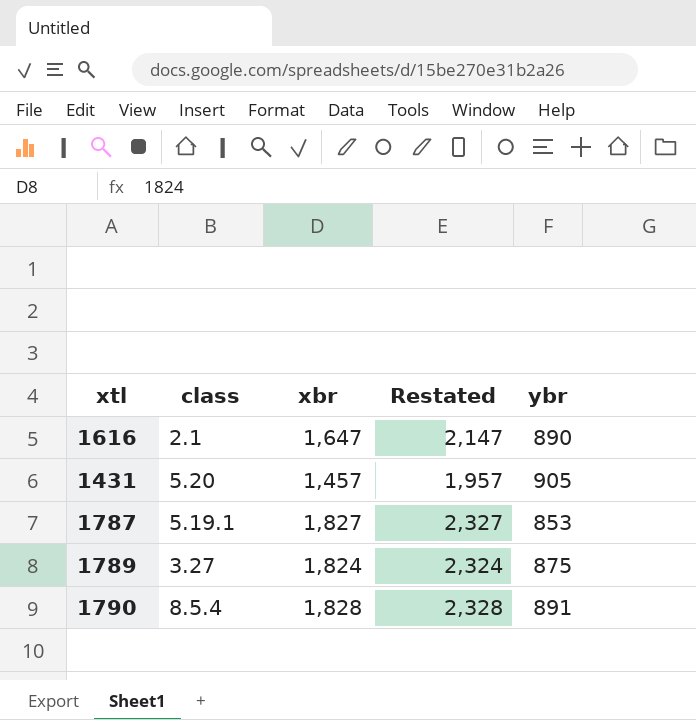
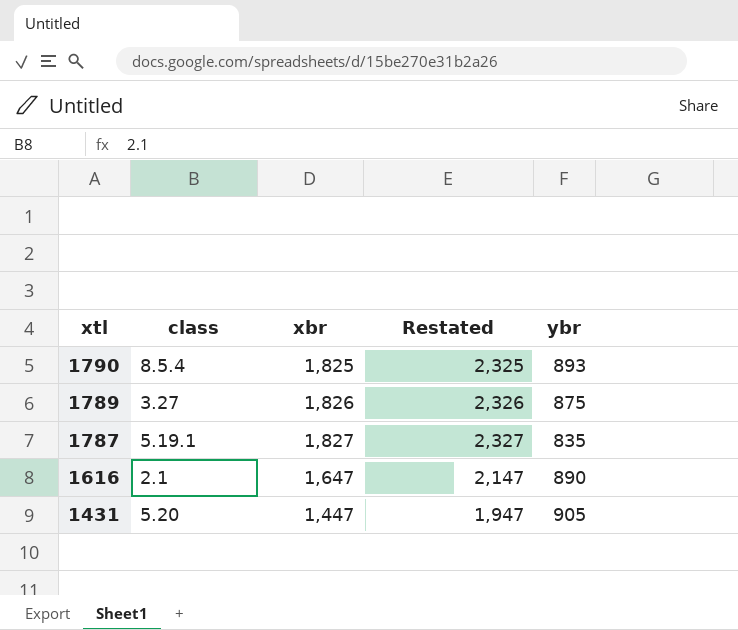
row order: none -> xtl descending
1790 | xbr: 1,828 -> 1,825
1790 | Restated: 2,328 -> 2,325
1790 | ybr: 891 -> 893
1789 | xbr: 1,824 -> 1,826
1789 | Restated: 2,324 -> 2,326
1787 | ybr: 853 -> 835
1431 | xbr: 1,457 -> 1,447
1431 | Restated: 1,957 -> 1,947

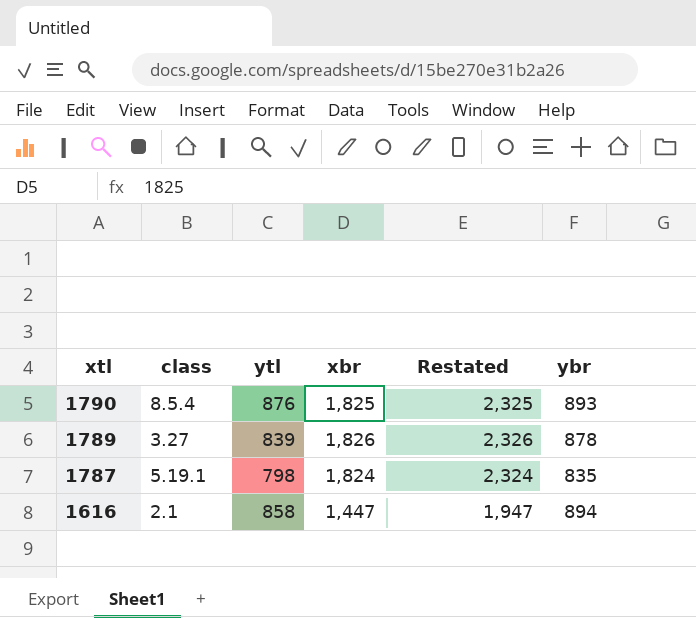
column ytl | position: none -> 3
row 1431: 5.20 | 1,447 | 1,947 | 905 -> none
1789 | ybr: 875 -> 878
1787 | xbr: 1,827 -> 1,824
1787 | Restated: 2,327 -> 2,324
1616 | xbr: 1,647 -> 1,447
1616 | Restated: 2,147 -> 1,947
1616 | ybr: 890 -> 894

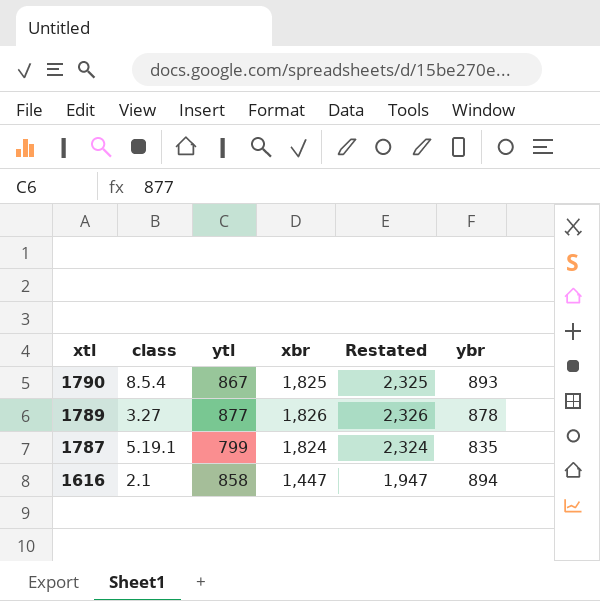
1790 | ytl: 876 -> 867
1789 | ytl: 839 -> 877
1787 | ytl: 798 -> 799

